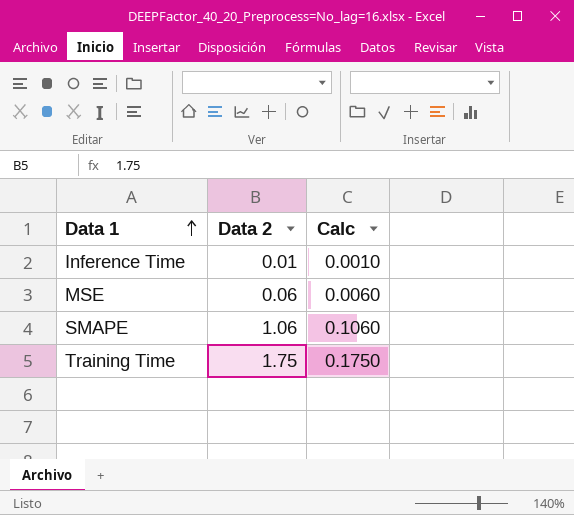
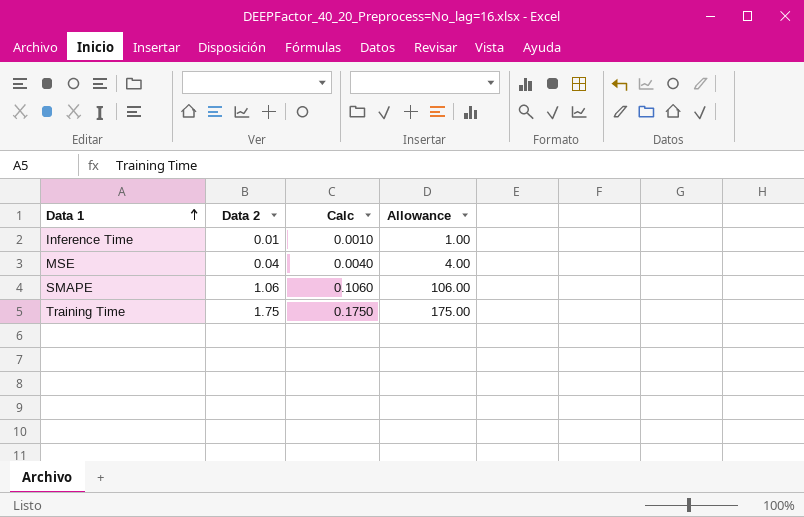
column Allowance | formula: none -> [Data 2] * 100
MSE | Data 2: 0.06 -> 0.04
MSE | Calc: 0.0060 -> 0.0040

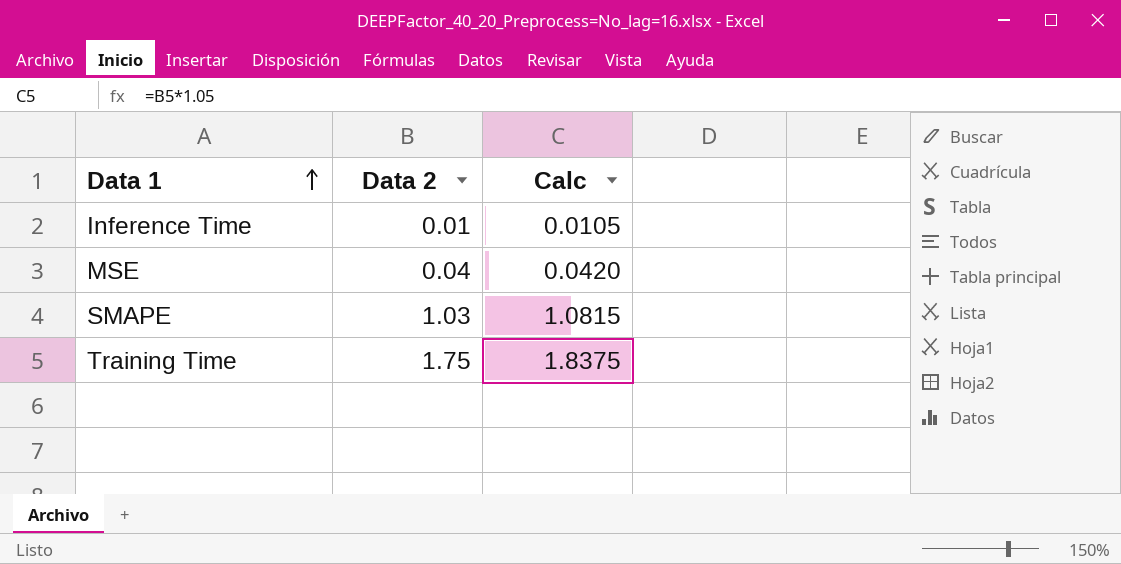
column Allowance | formula: [Data 2] * 100 -> none
column Calc | formula: [Data 2] * 0.1 -> [Data 2] * 1.05
SMAPE | Data 2: 1.06 -> 1.03

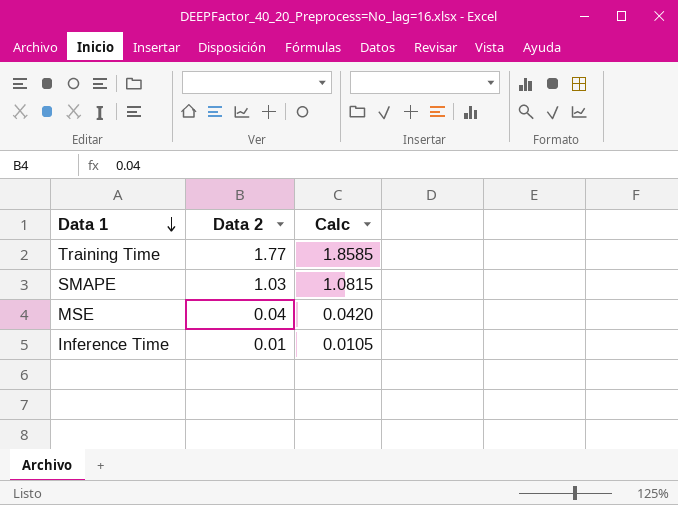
row order: Data 1 ascending -> Data 1 descending
Training Time | Data 2: 1.75 -> 1.77
Training Time | Calc: 1.8375 -> 1.8585

